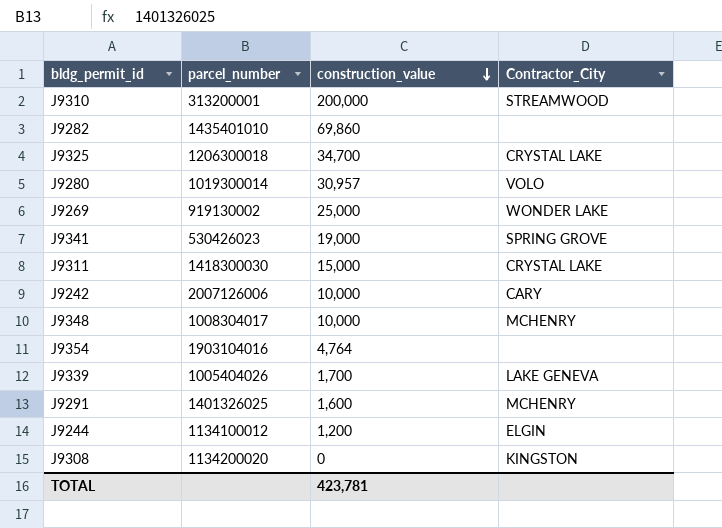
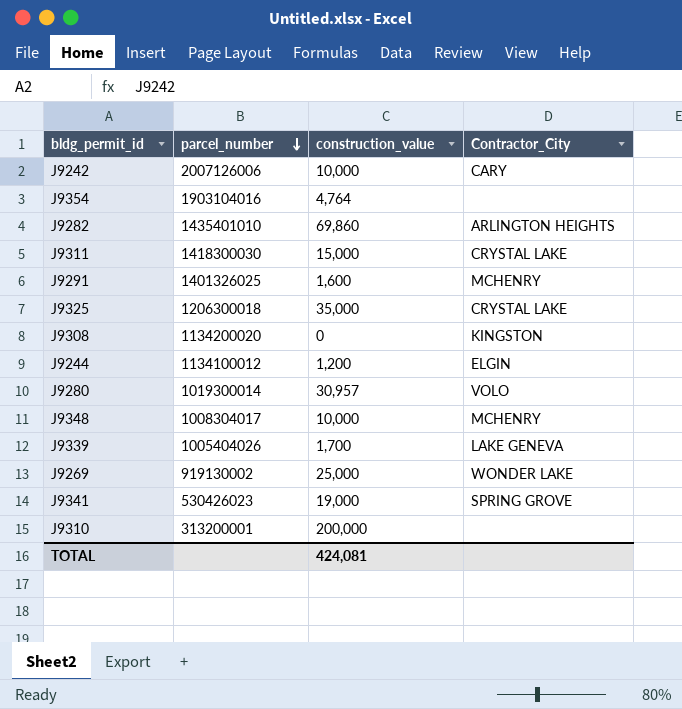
row order: construction_value descending -> parcel_number descending
J9282 | Contractor_City: none -> ARLINGTON HEIGHTS
J9325 | construction_value: 34,700 -> 35,000
J9310 | Contractor_City: STREAMWOOD -> none
TOTAL | construction_value: 423,781 -> 424,081

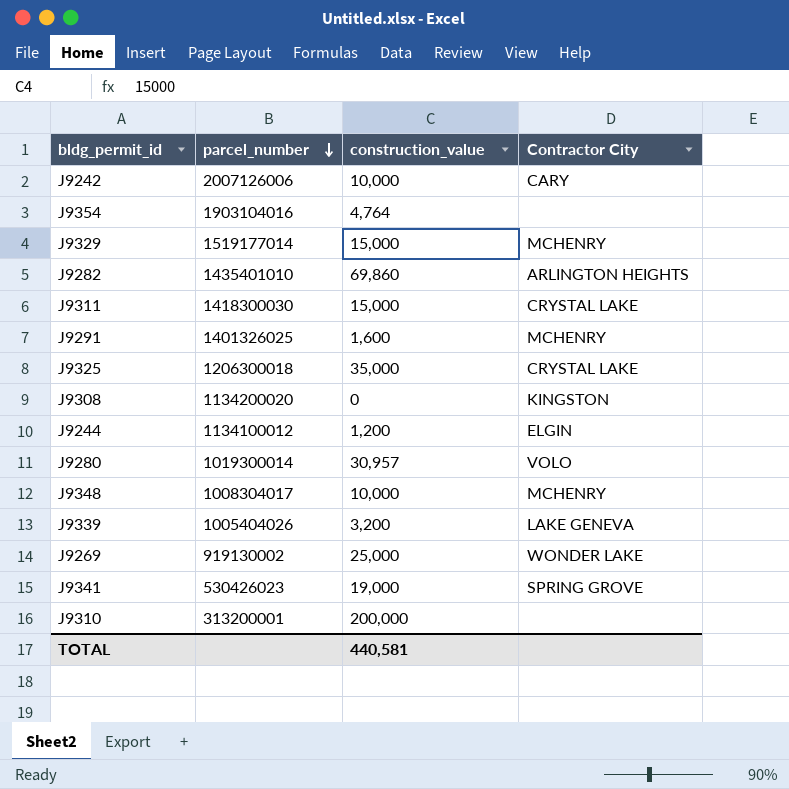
column name: Contractor_City -> Contractor City
row J9329: none -> 1519177014 | 15,000 | MCHENRY
J9339 | construction_value: 1,700 -> 3,200
TOTAL | construction_value: 424,081 -> 440,581

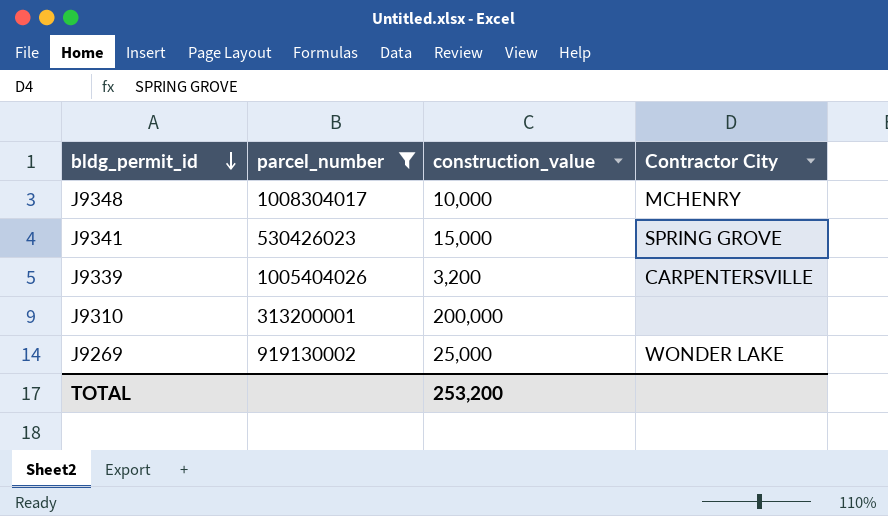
filter: none -> parcel_number <= 1008304017
row order: parcel_number descending -> bldg_permit_id descending
J9341 | construction_value: 19,000 -> 15,000
J9339 | Contractor City: LAKE GENEVA -> CARPENTERSVILLE
TOTAL | construction_value: 440,581 -> 253,200

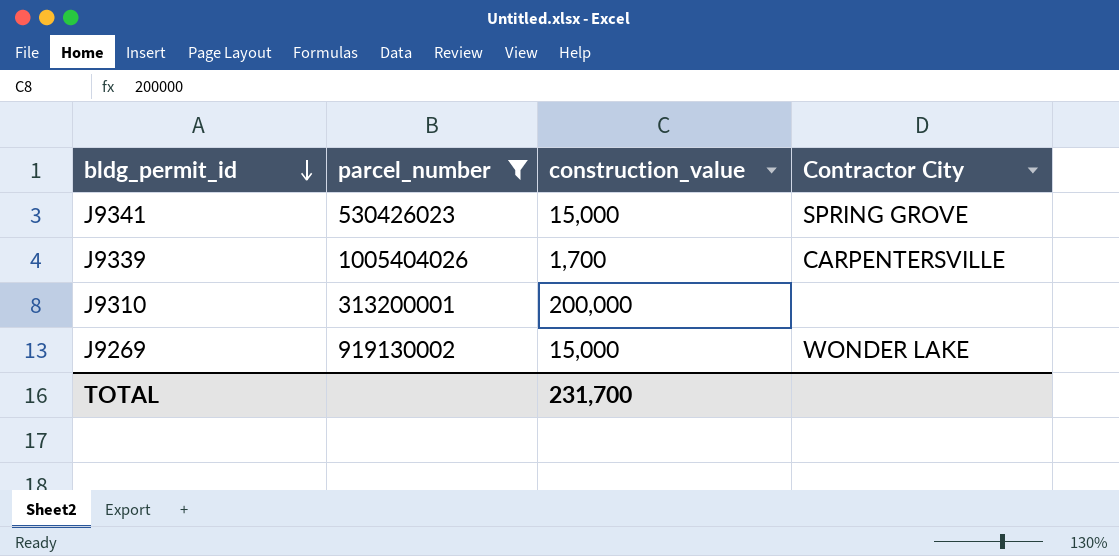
row J9348: 1008304017 | 10,000 | MCHENRY -> none
J9339 | construction_value: 3,200 -> 1,700
J9269 | construction_value: 25,000 -> 15,000
TOTAL | construction_value: 253,200 -> 231,700

